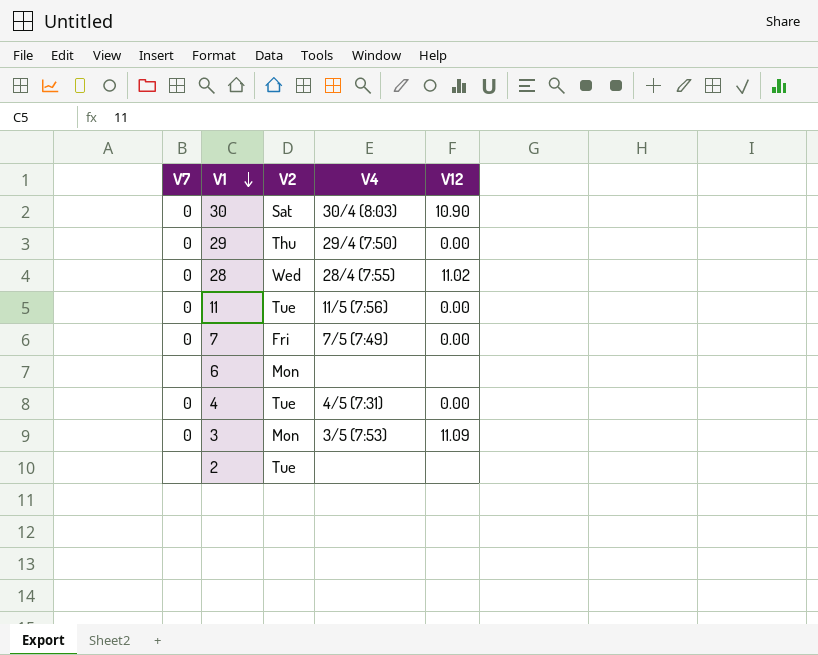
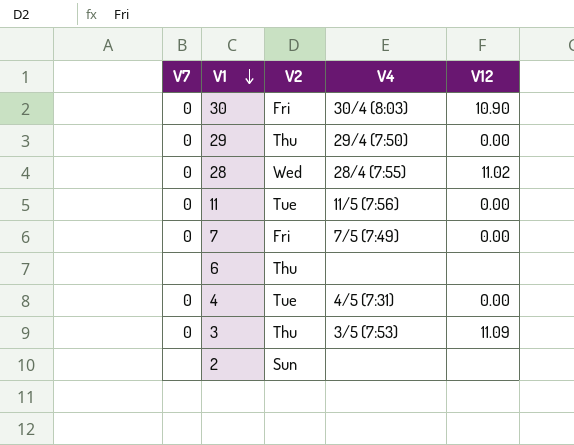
30 | V2: Sat -> Fri
6 | V2: Mon -> Thu
3 | V2: Mon -> Thu
2 | V2: Tue -> Sun

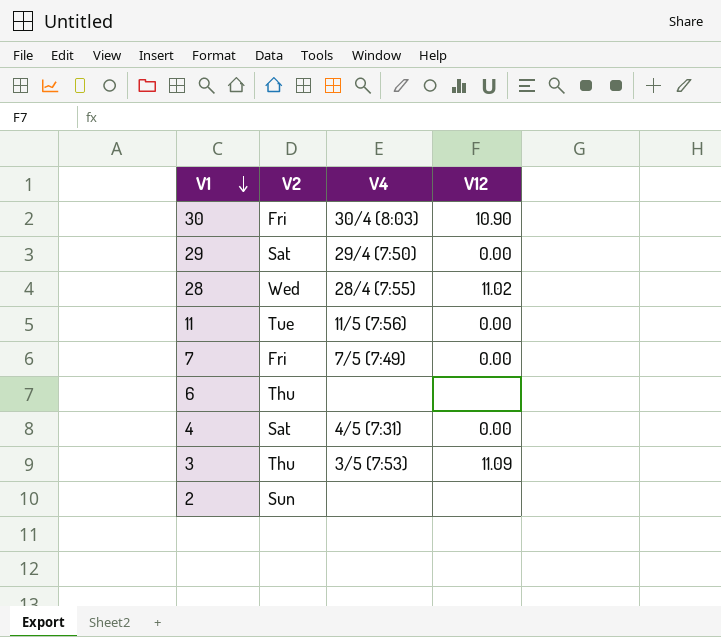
column V7 | position: 1 -> none
29 | V2: Thu -> Sat
4 | V2: Tue -> Sat

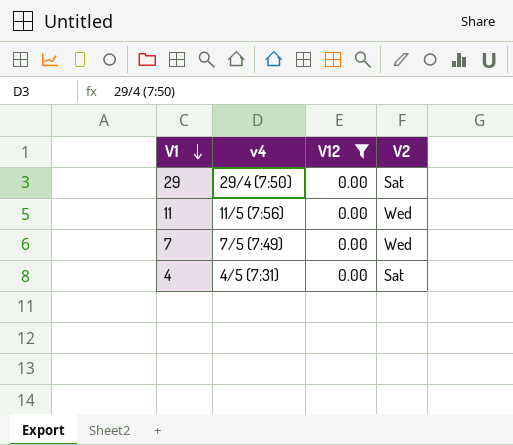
filter: none -> V12 = 0.00
column name: V4 -> v4
column V2 | position: 2 -> 4
11 | V2: Tue -> Wed
7 | V2: Fri -> Wed

